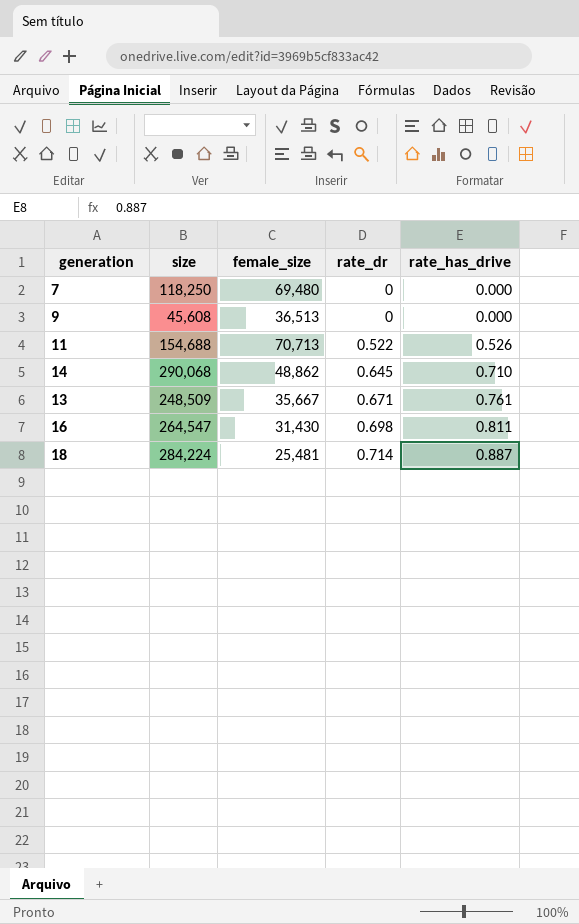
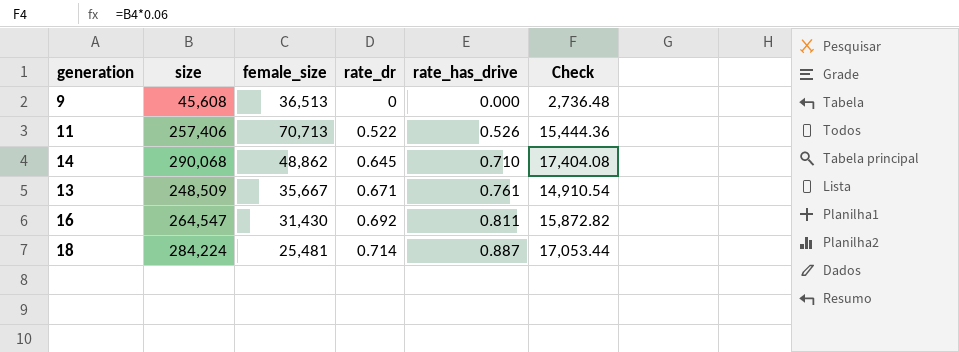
column Check | formula: none -> [size] * 0.06
row 7: 118,250 | 69,480 | 0 | 0.000 -> none
11 | size: 154,688 -> 257,406
16 | rate_dr: 0.698 -> 0.692

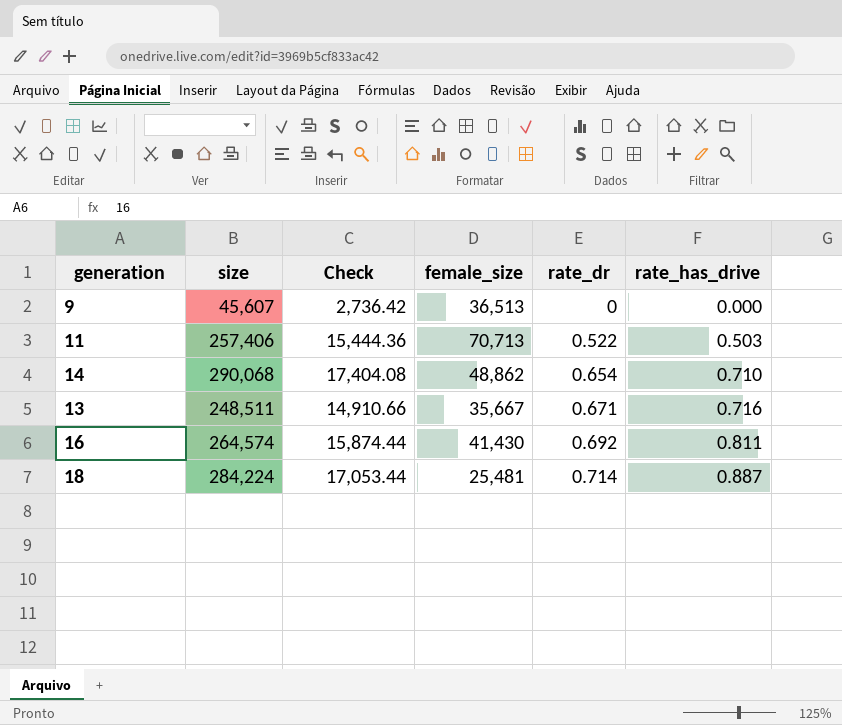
column Check | position: 6 -> 3
9 | size: 45,608 -> 45,607
9 | Check: 2,736.48 -> 2,736.42
11 | rate_has_drive: 0.526 -> 0.503
14 | rate_dr: 0.645 -> 0.654
13 | size: 248,509 -> 248,511
13 | Check: 14,910.54 -> 14,910.66
13 | rate_has_drive: 0.761 -> 0.716
16 | size: 264,547 -> 264,574
16 | Check: 15,872.82 -> 15,874.44
16 | female_size: 31,430 -> 41,430

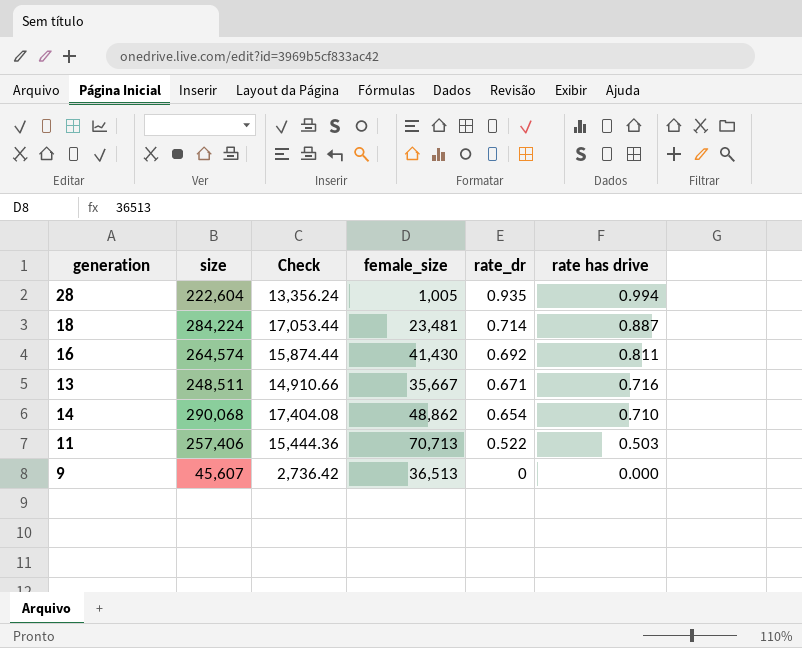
row order: rate_dr ascending -> rate_dr descending
column name: rate_has_drive -> rate has drive
row 28: none -> 222,604 | 13,356.24 | 1,005 | 0.935 | 0.994
18 | female_size: 25,481 -> 23,481

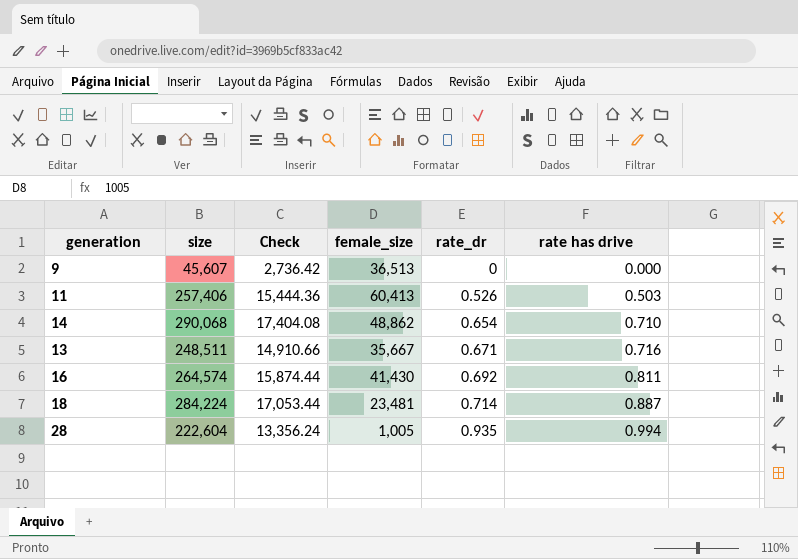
row order: rate_dr descending -> rate_dr ascending
11 | female_size: 70,713 -> 60,413
11 | rate_dr: 0.522 -> 0.526

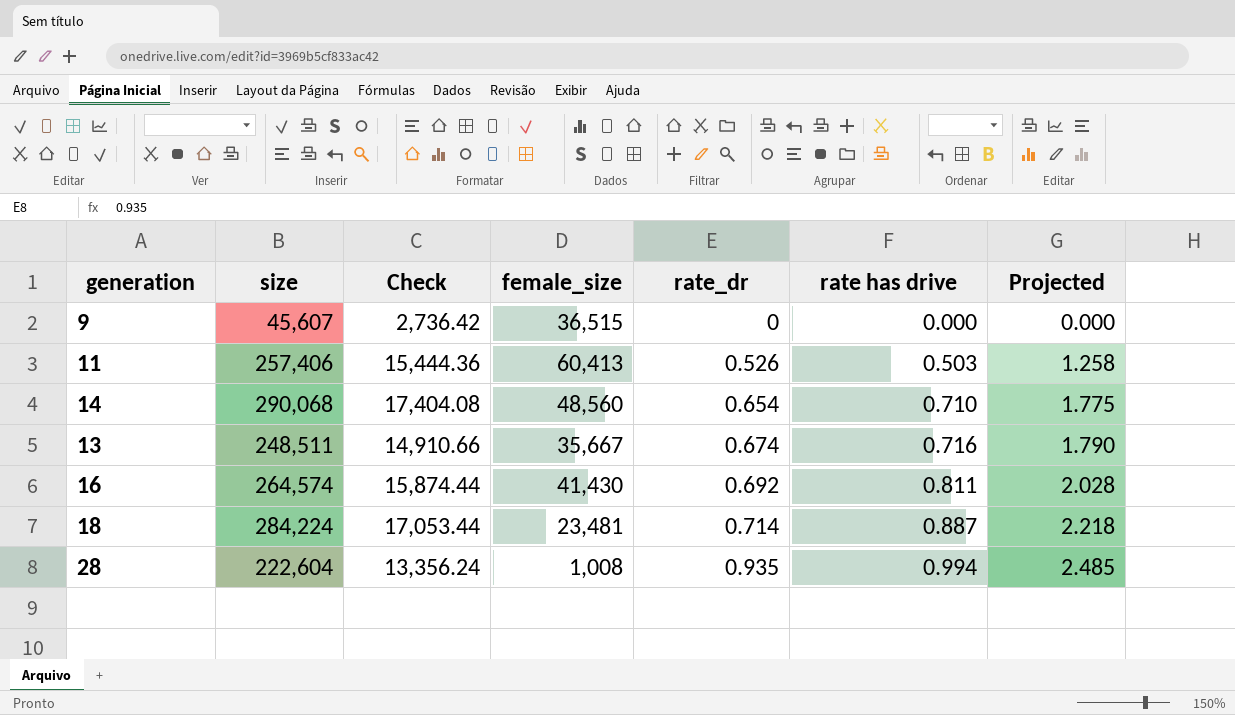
column Projected | formula: none -> [rate has drive] * 2.5
9 | female_size: 36,513 -> 36,515
14 | female_size: 48,862 -> 48,560
13 | rate_dr: 0.671 -> 0.674
28 | female_size: 1,005 -> 1,008

